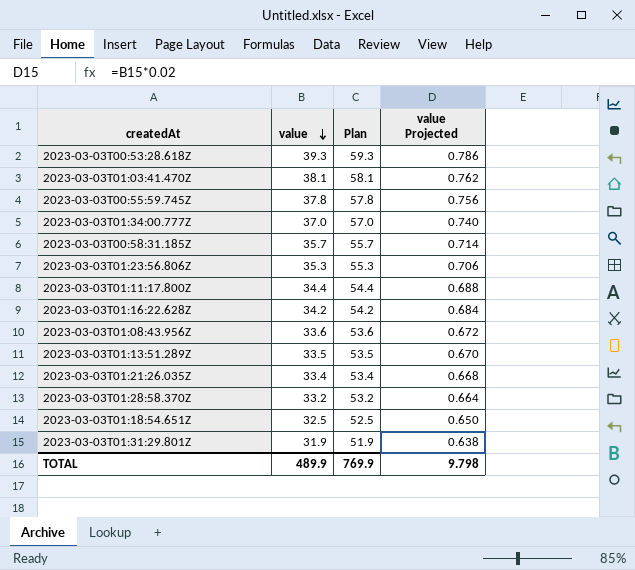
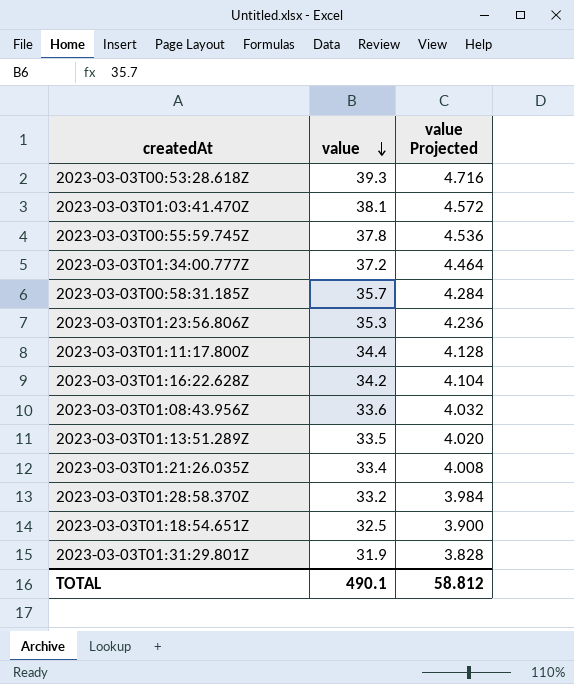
column Plan | formula: [value] + 20 -> none
column value Projected | formula: [value] * 0.02 -> [value] * 0.12
2023-03-03T01:34:00.777Z | value: 37.0 -> 37.2
TOTAL | value: 489.9 -> 490.1
TOTAL | value Projected: 9.798 -> 58.812

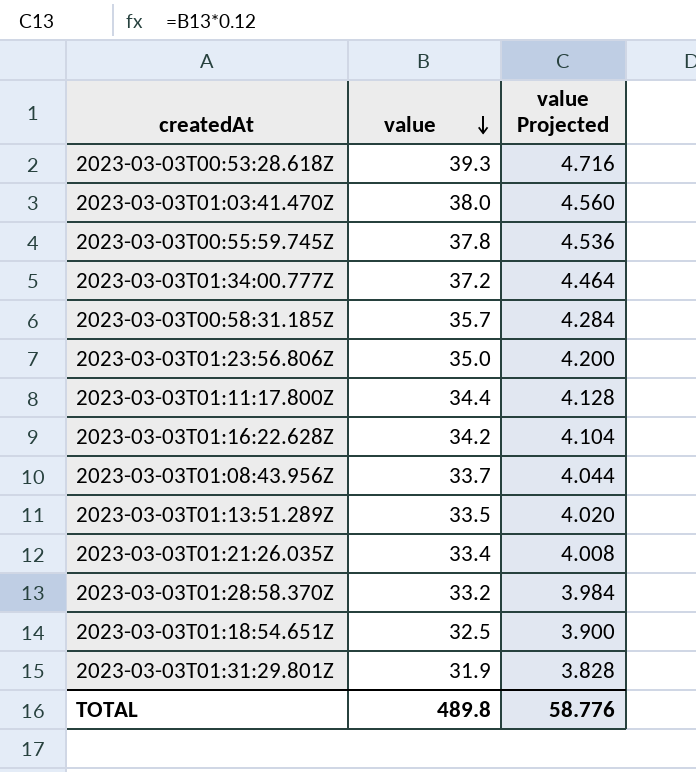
2023-03-03T01:03:41.470Z | value: 38.1 -> 38.0
2023-03-03T01:03:41.470Z | value Projected: 4.572 -> 4.560
2023-03-03T01:23:56.806Z | value: 35.3 -> 35.0
2023-03-03T01:23:56.806Z | value Projected: 4.236 -> 4.200
2023-03-03T01:08:43.956Z | value: 33.6 -> 33.7
2023-03-03T01:08:43.956Z | value Projected: 4.032 -> 4.044
TOTAL | value: 490.1 -> 489.8
TOTAL | value Projected: 58.812 -> 58.776

